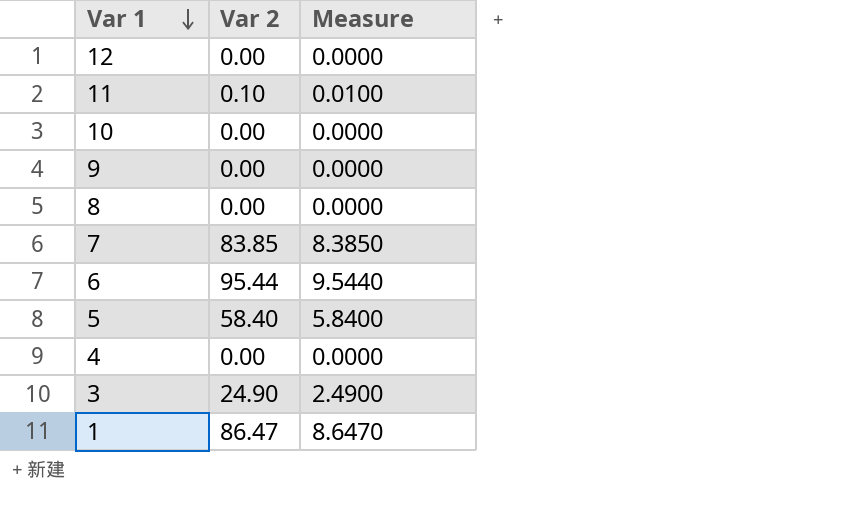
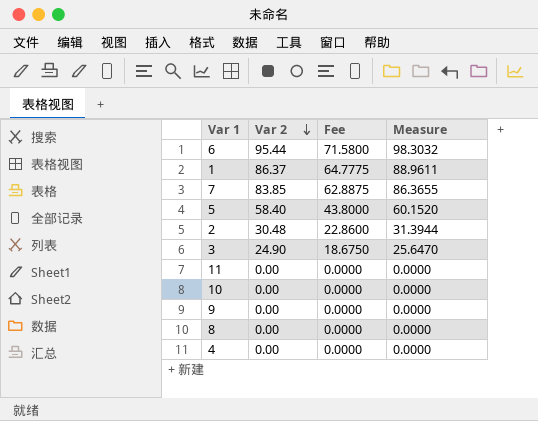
row order: Var 1 descending -> Var 2 descending
column Fee | formula: none -> [Var 2] * 0.75
column Measure | formula: [Var 2] * 0.1 -> [Var 2] * 1.03
row 12: 0.00 | 0.0000 -> none
1 | Var 2: 86.47 -> 86.37
row 2: none -> 30.48 | 22.8600 | 31.3944
11 | Var 2: 0.10 -> 0.00

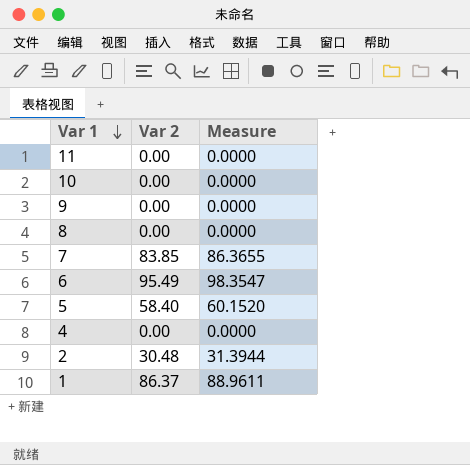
row order: Var 2 descending -> Var 1 descending
column Fee | formula: [Var 2] * 0.75 -> none
row 3: 24.90 | 18.6750 | 25.6470 -> none
6 | Var 2: 95.44 -> 95.49
6 | Measure: 98.3032 -> 98.3547

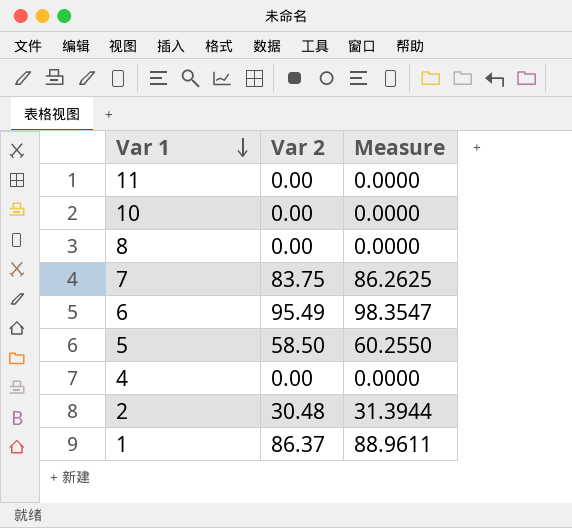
row 9: 0.00 | 0.0000 -> none
7 | Var 2: 83.85 -> 83.75
7 | Measure: 86.3655 -> 86.2625
5 | Var 2: 58.40 -> 58.50
5 | Measure: 60.1520 -> 60.2550

